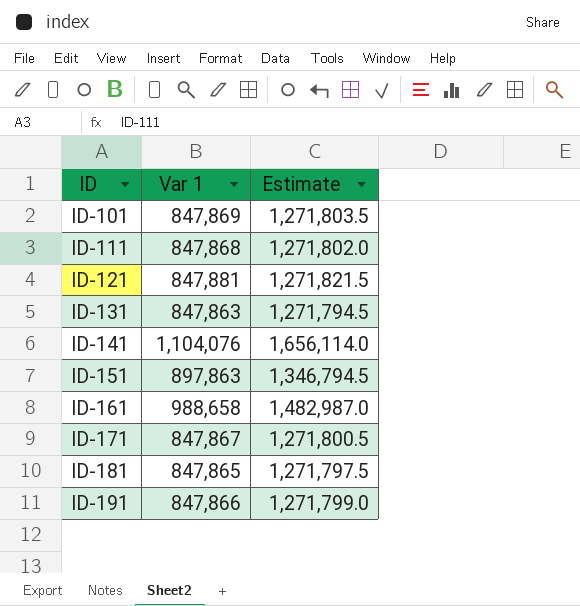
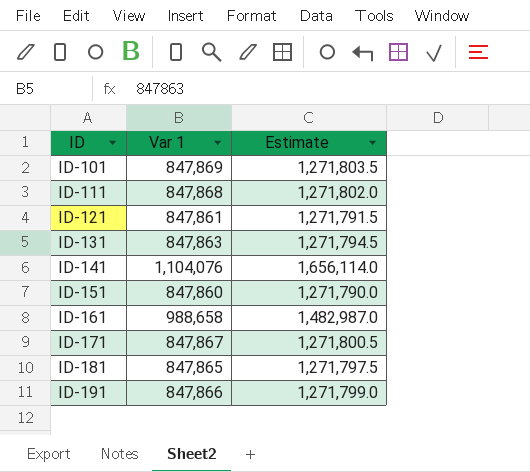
ID-121 | Var 1: 847,881 -> 847,861
ID-121 | Estimate: 1,271,821.5 -> 1,271,791.5
ID-151 | Var 1: 897,863 -> 847,860
ID-151 | Estimate: 1,346,794.5 -> 1,271,790.0

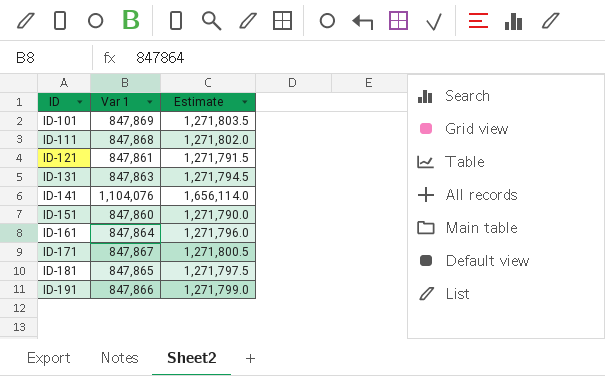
ID-161 | Var 1: 988,658 -> 847,864
ID-161 | Estimate: 1,482,987.0 -> 1,271,796.0

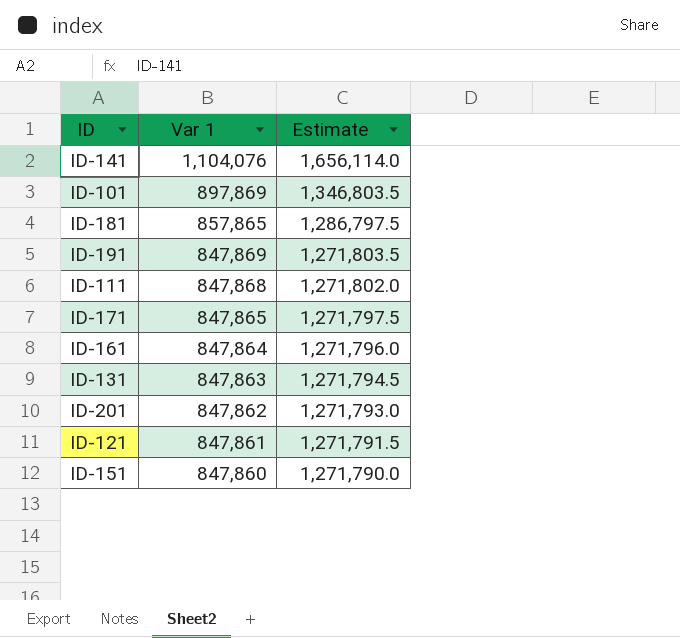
row order: ID ascending -> Var 1 descending
ID-101 | Var 1: 847,869 -> 897,869
ID-101 | Estimate: 1,271,803.5 -> 1,346,803.5
ID-181 | Var 1: 847,865 -> 857,865
ID-181 | Estimate: 1,271,797.5 -> 1,286,797.5
ID-191 | Var 1: 847,866 -> 847,869
ID-191 | Estimate: 1,271,799.0 -> 1,271,803.5
ID-171 | Var 1: 847,867 -> 847,865
ID-171 | Estimate: 1,271,800.5 -> 1,271,797.5
row ID-201: none -> 847,862 | 1,271,793.0

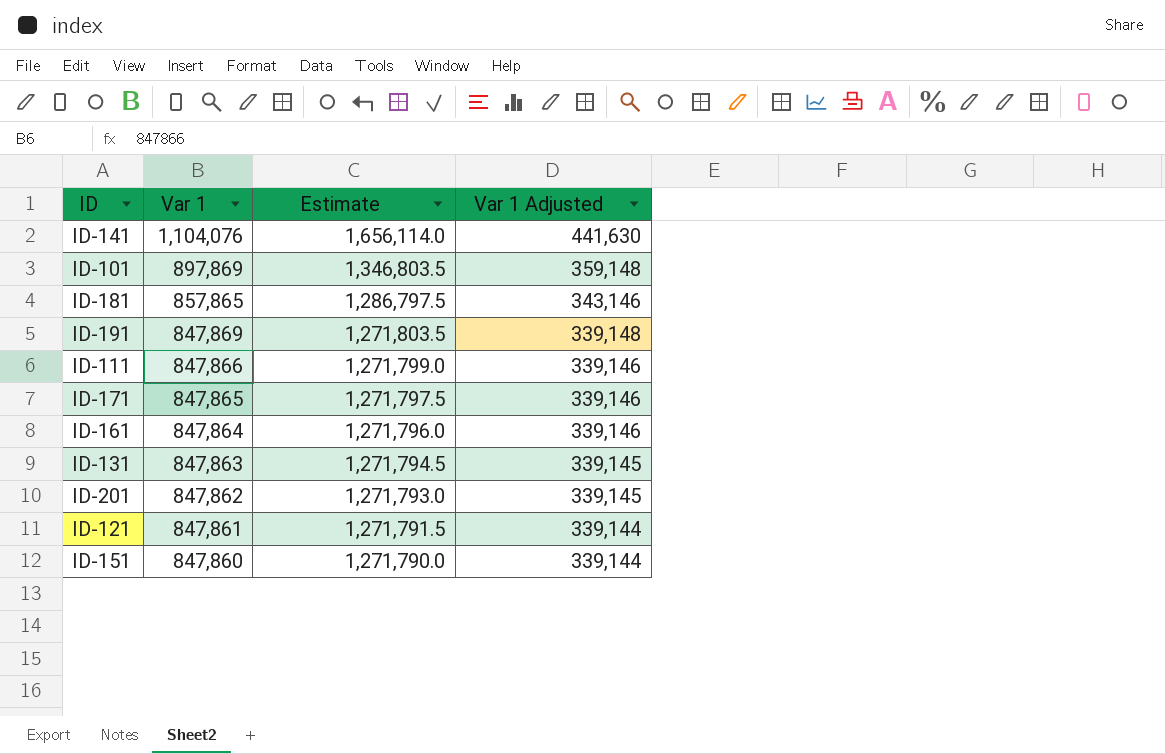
column Var 1 Adjusted | formula: none -> [Var 1] * 0.4
ID-111 | Var 1: 847,868 -> 847,866
ID-111 | Estimate: 1,271,802.0 -> 1,271,799.0

